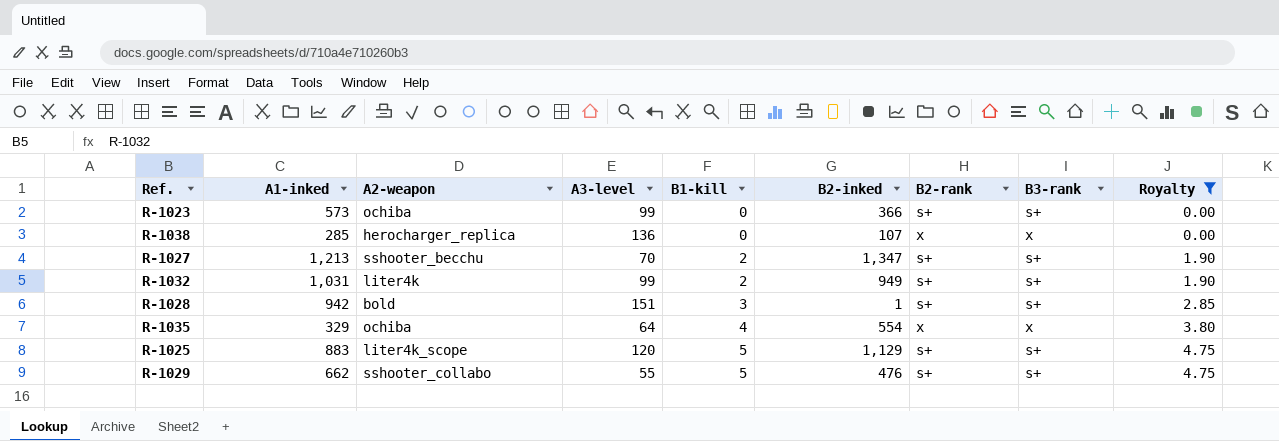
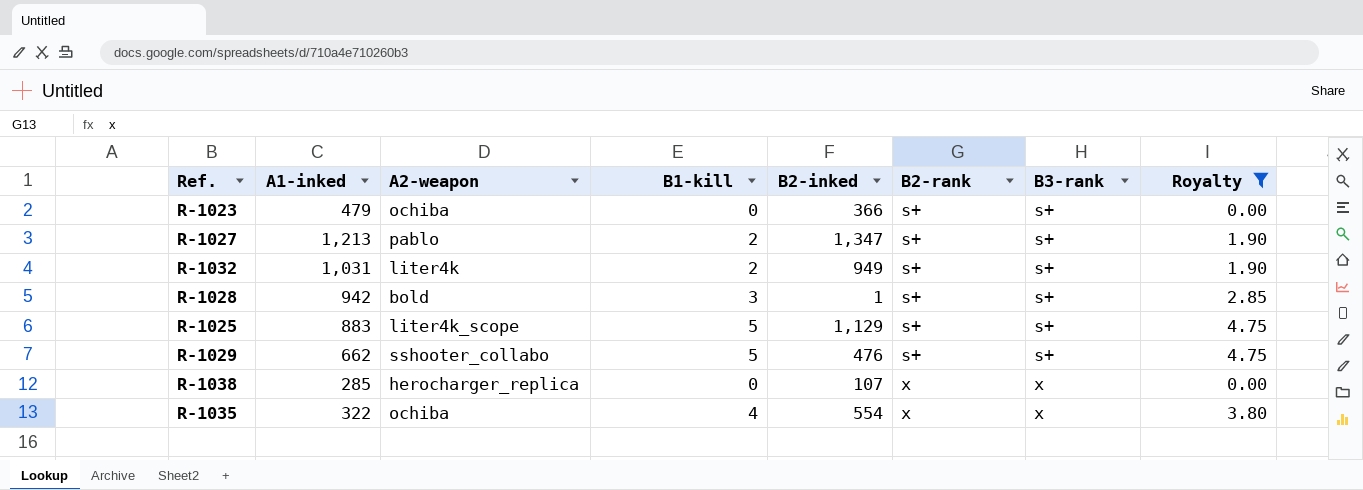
row order: B1-kill ascending -> B2-rank ascending
column A3-level | position: 4 -> none
R-1023 | A1-inked: 573 -> 479
R-1027 | A2-weapon: sshooter_becchu -> pablo
R-1035 | A1-inked: 329 -> 322

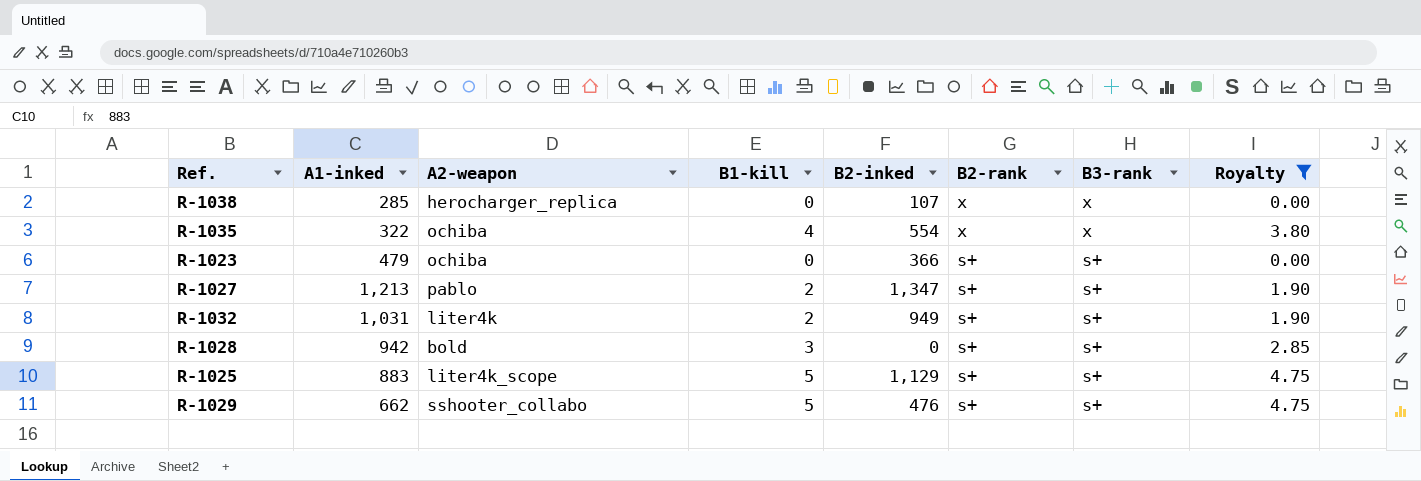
row order: B2-rank ascending -> B2-rank descending
R-1028 | B2-inked: 1 -> 0

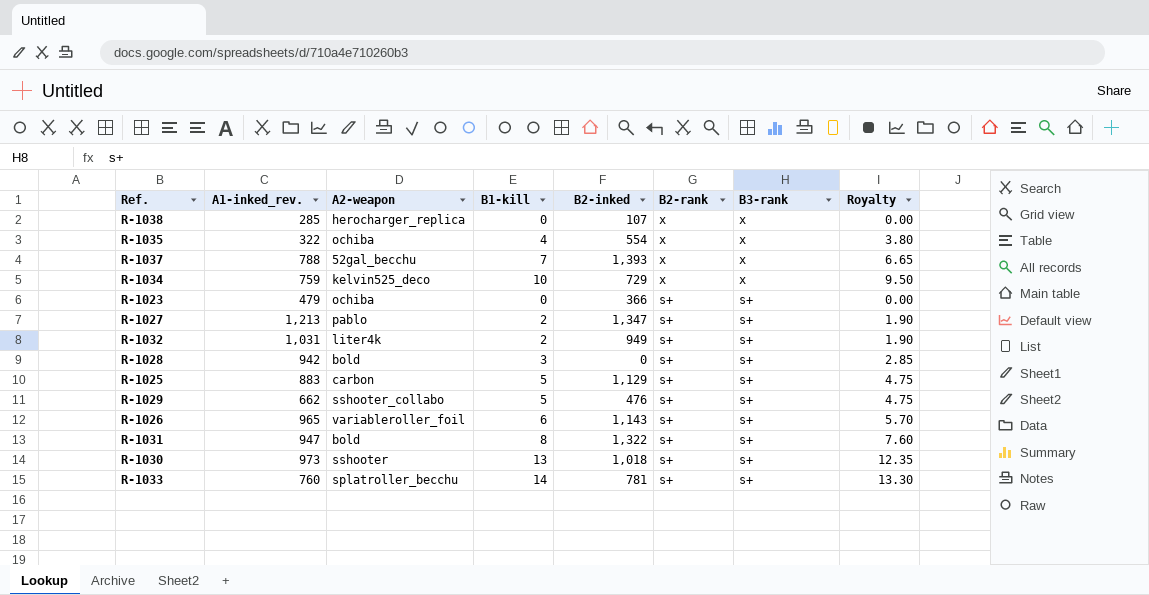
filter: Royalty <= 4.75 -> none
column name: A1-inked -> A1-inked_rev.
R-1025 | A2-weapon: liter4k_scope -> carbon

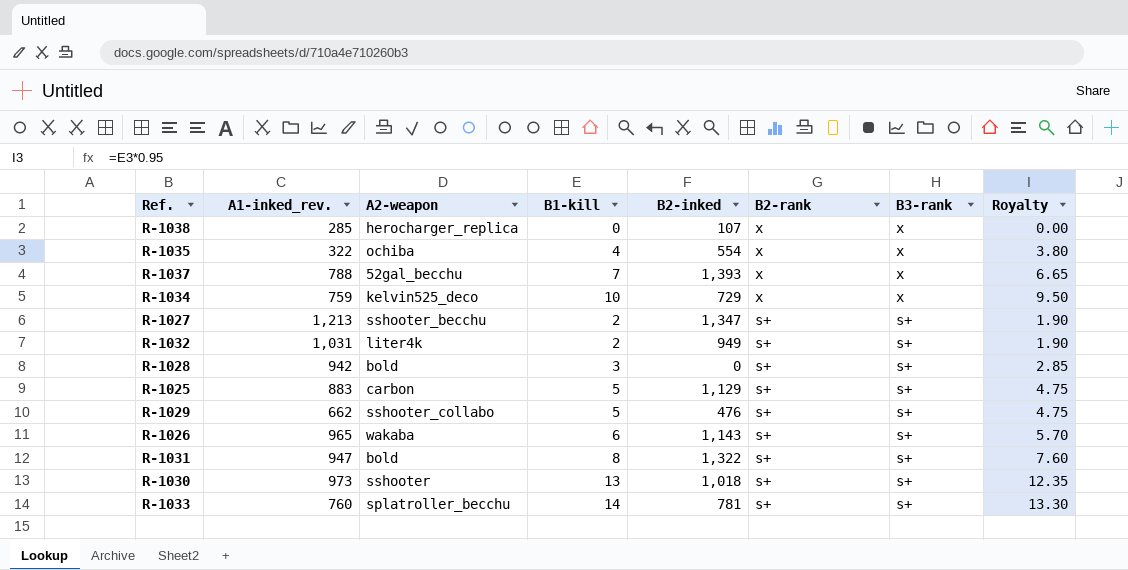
row R-1023: 479 | ochiba | 0 | 366 | s+ | s+ | 0.00 -> none
R-1027 | A2-weapon: pablo -> sshooter_becchu
R-1026 | A2-weapon: variableroller_foil -> wakaba

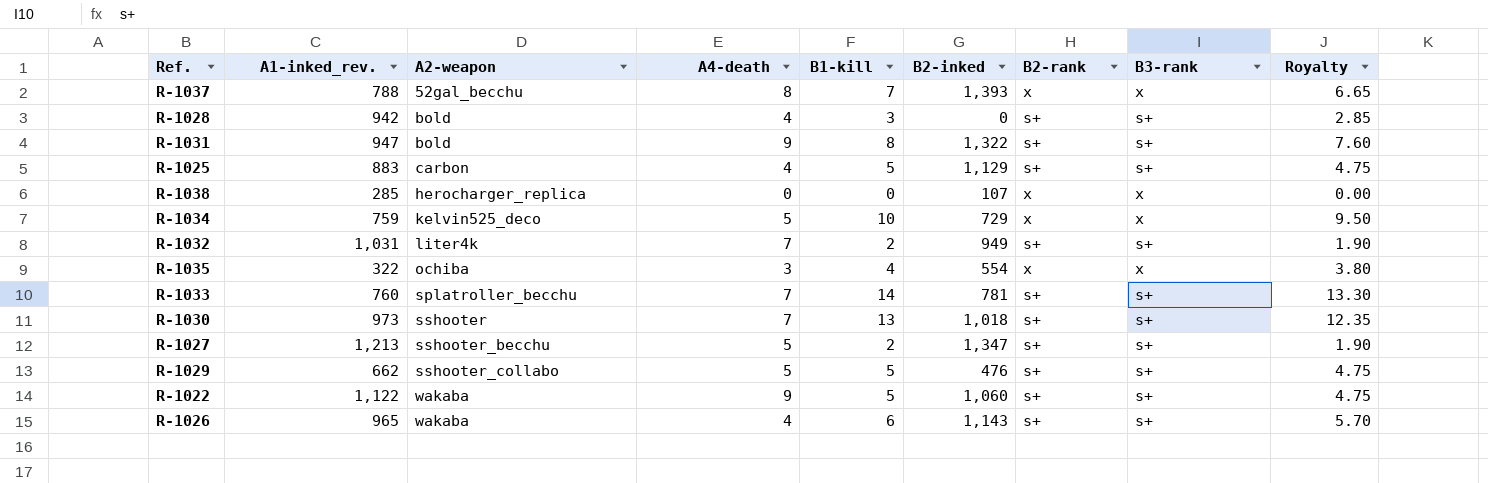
row order: B2-rank descending -> A2-weapon ascending
column A4-death | position: none -> 4
row R-1022: none -> 1,122 | wakaba | 9 | 5 | 1,060 | s+ | s+ | 4.75

